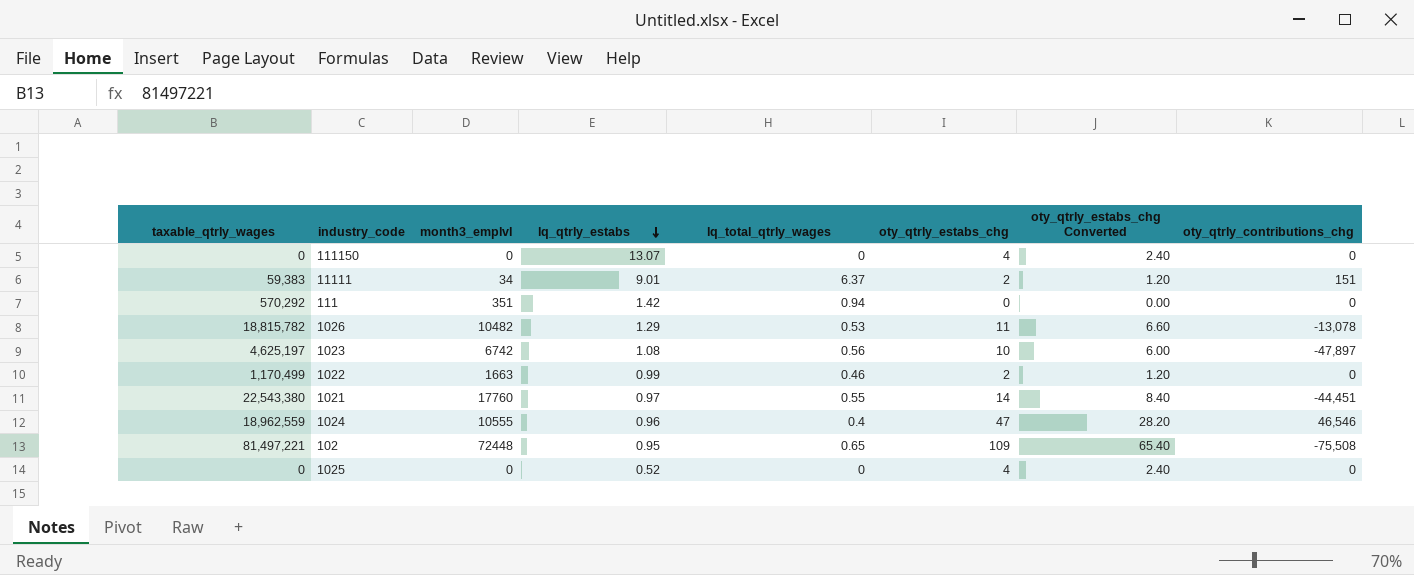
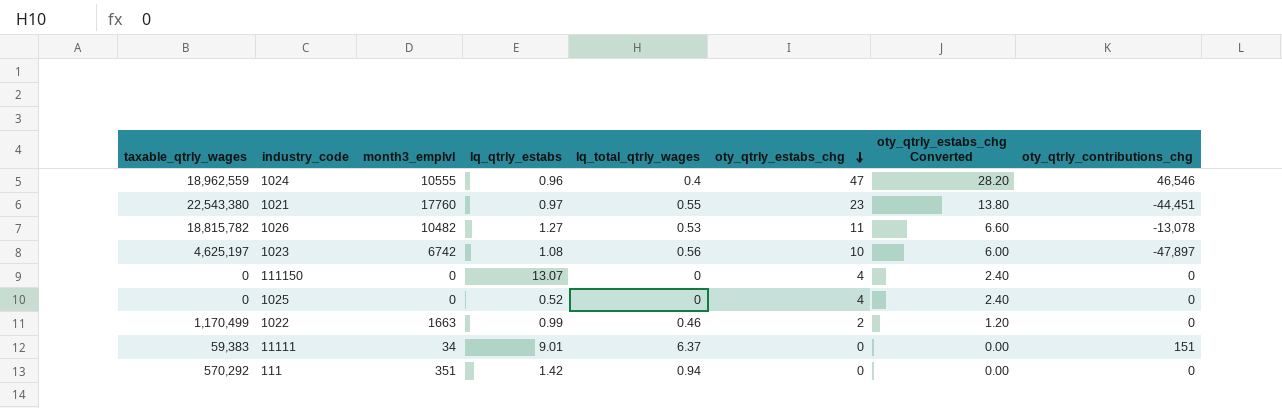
row order: lq_qtrly_estabs descending -> oty_qtrly_estabs_chg descending
row 102: 81,497,221 | 72448 | 0.95 | 0.65 | 109 | 65.40 | -75,508 -> none
1021 | oty_qtrly_estabs_chg: 14 -> 23
1021 | oty_qtrly_estabs_chg Converted: 8.40 -> 13.80
1026 | lq_qtrly_estabs: 1.29 -> 1.27
11111 | oty_qtrly_estabs_chg: 2 -> 0
11111 | oty_qtrly_estabs_chg Converted: 1.20 -> 0.00

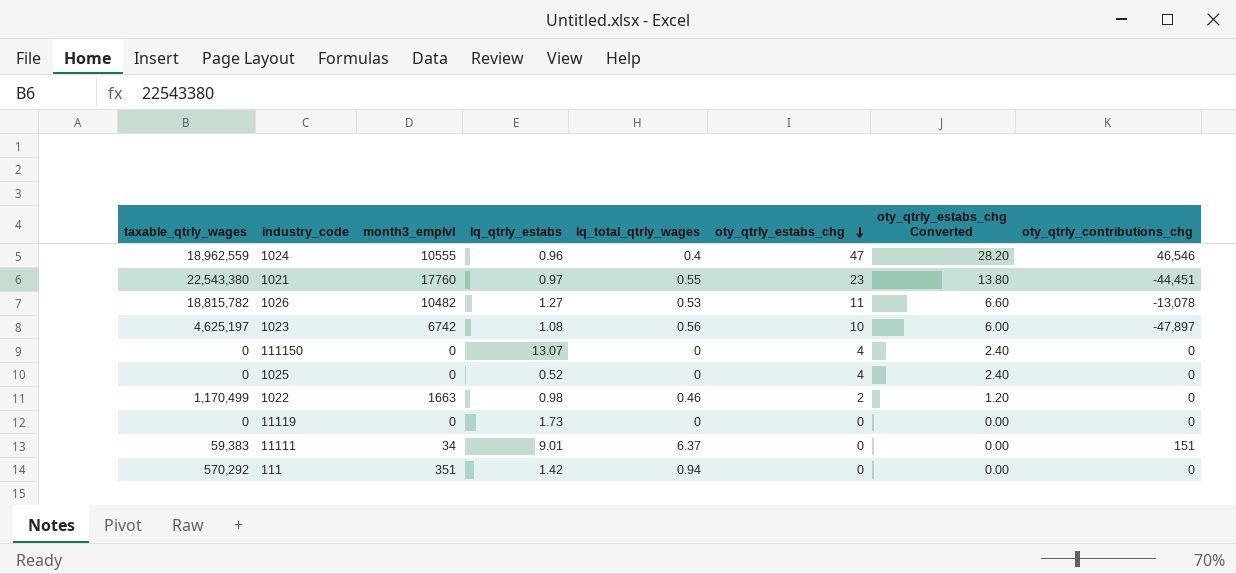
1022 | lq_qtrly_estabs: 0.99 -> 0.98
row 11119: none -> 0 | 0 | 1.73 | 0 | 0 | 0.00 | 0

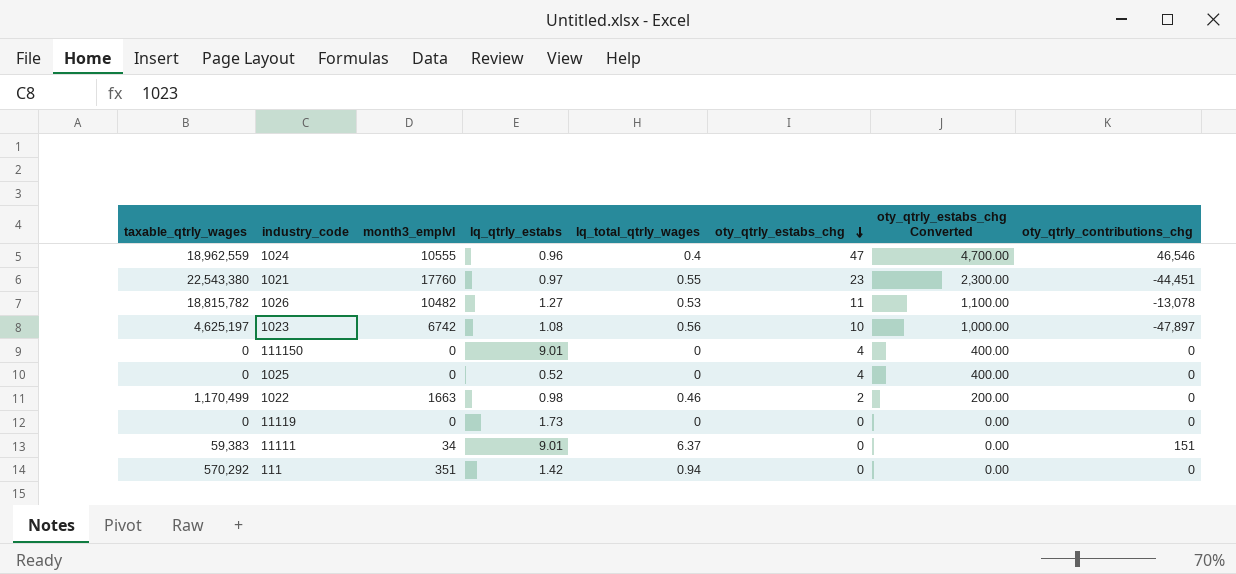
column oty_qtrly_estabs_chg Converted | formula: [oty_qtrly_estabs_chg] * 0.6 -> [oty_qtrly_estabs_chg] * 100
111150 | lq_qtrly_estabs: 13.07 -> 9.01

